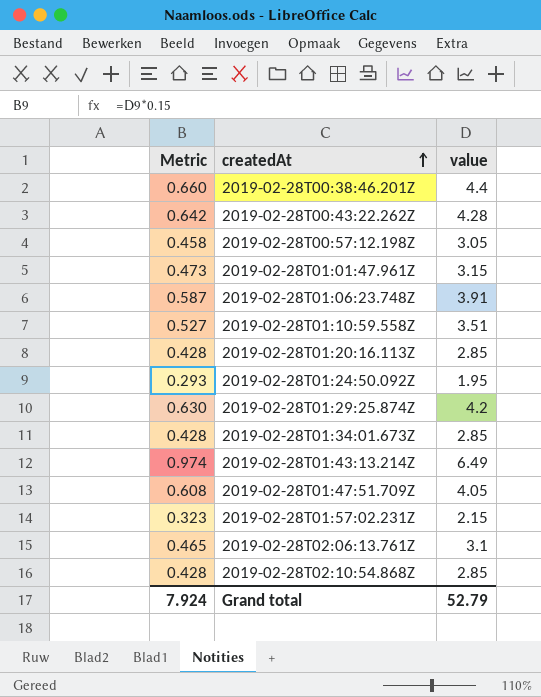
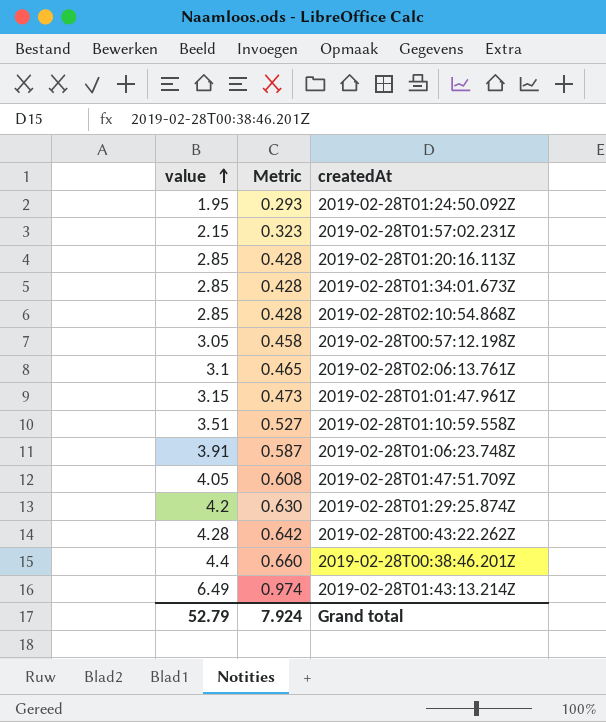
row order: createdAt ascending -> value ascending
column value | position: 3 -> 1

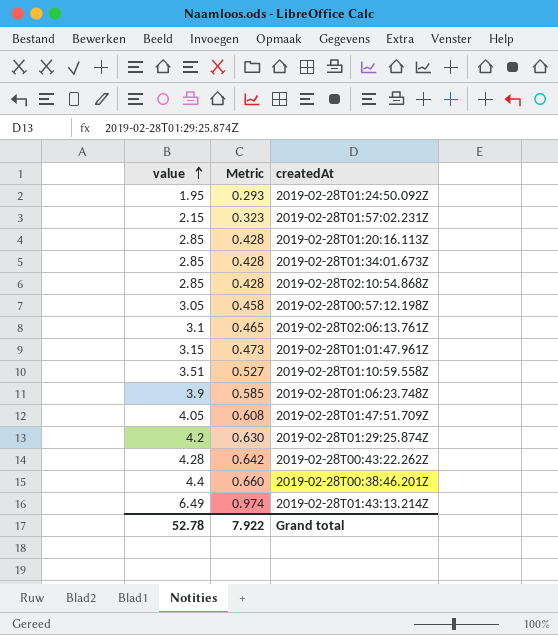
2019-02-28T01:06:23.748Z | value: 3.91 -> 3.9
2019-02-28T01:06:23.748Z | Metric: 0.587 -> 0.585
Grand total | value: 52.79 -> 52.78
Grand total | Metric: 7.924 -> 7.922

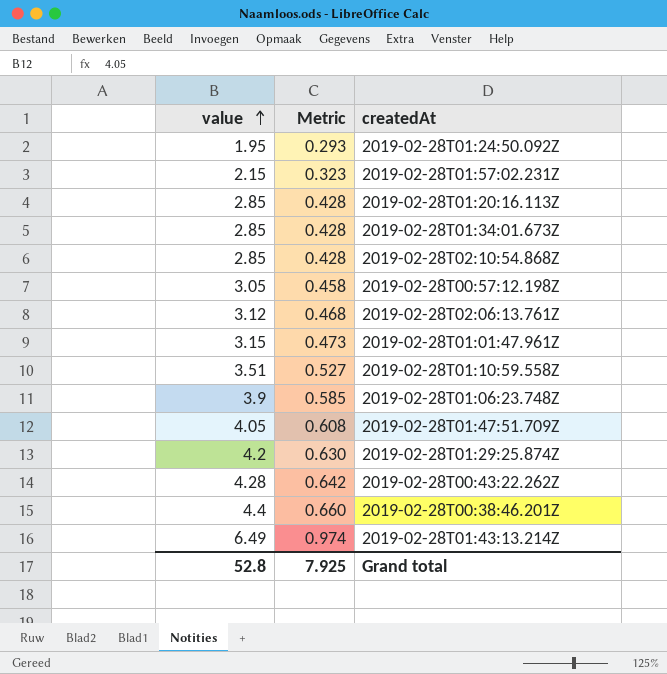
2019-02-28T02:06:13.761Z | value: 3.1 -> 3.12
2019-02-28T02:06:13.761Z | Metric: 0.465 -> 0.468
Grand total | value: 52.78 -> 52.8
Grand total | Metric: 7.922 -> 7.925

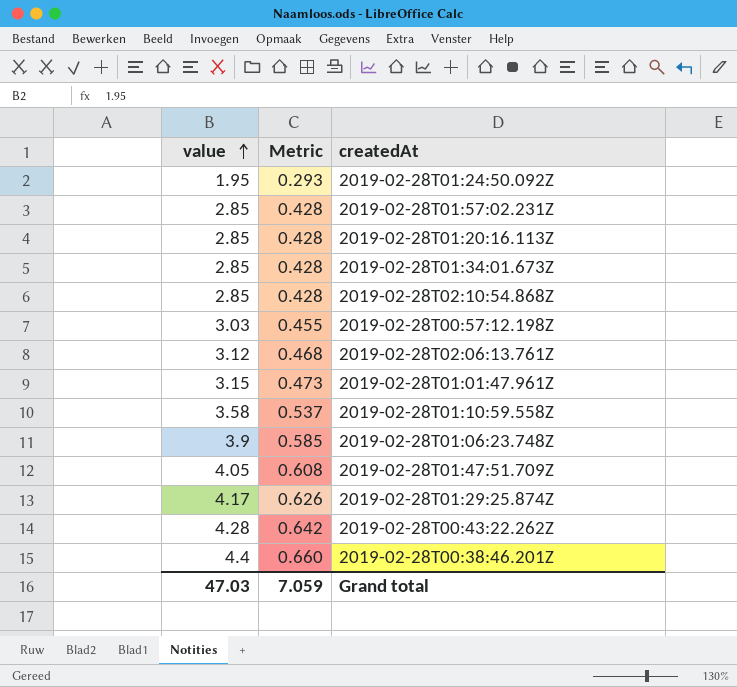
row 2019-02-28T01:43:13.214Z: 6.49 | 0.974 -> none
2019-02-28T01:57:02.231Z | value: 2.15 -> 2.85
2019-02-28T01:57:02.231Z | Metric: 0.323 -> 0.428
2019-02-28T00:57:12.198Z | value: 3.05 -> 3.03
2019-02-28T00:57:12.198Z | Metric: 0.458 -> 0.455
2019-02-28T01:10:59.558Z | value: 3.51 -> 3.58
2019-02-28T01:10:59.558Z | Metric: 0.527 -> 0.537
2019-02-28T01:29:25.874Z | value: 4.2 -> 4.17
2019-02-28T01:29:25.874Z | Metric: 0.630 -> 0.626
Grand total | value: 52.8 -> 47.03
Grand total | Metric: 7.925 -> 7.059

